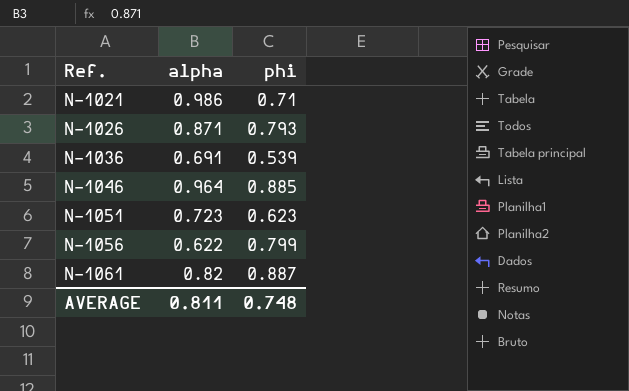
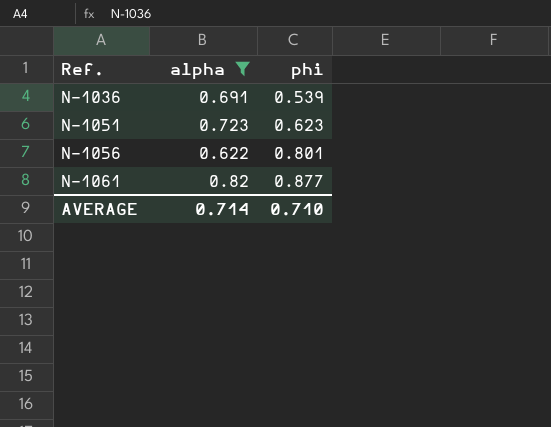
filter: none -> alpha <= 0.82
N-1056 | phi: 0.799 -> 0.801
N-1061 | phi: 0.887 -> 0.877
AVERAGE | alpha: 0.811 -> 0.714
AVERAGE | phi: 0.748 -> 0.710

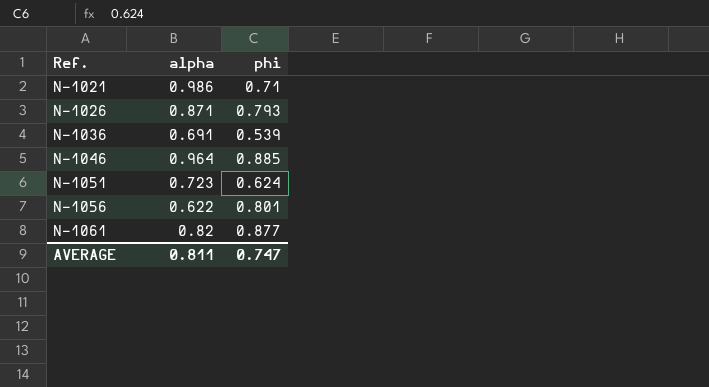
filter: alpha <= 0.82 -> none
N-1051 | phi: 0.623 -> 0.624
AVERAGE | alpha: 0.714 -> 0.811
AVERAGE | phi: 0.710 -> 0.747

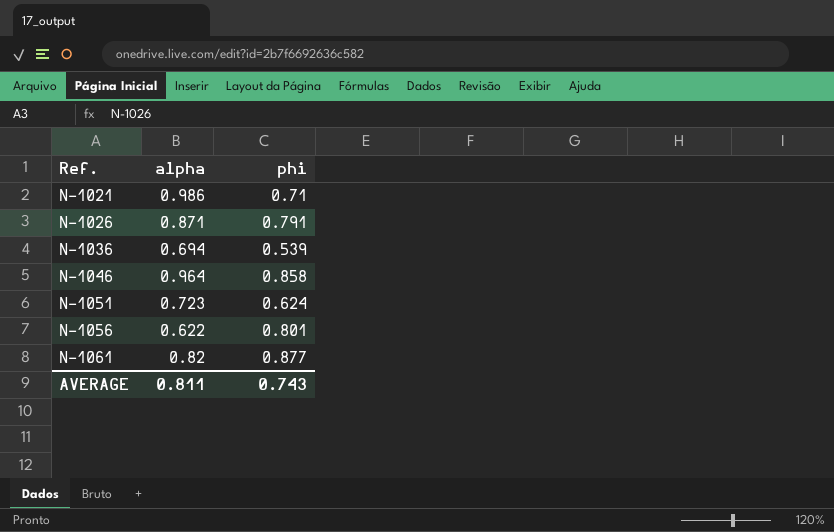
N-1026 | phi: 0.793 -> 0.791
N-1036 | alpha: 0.691 -> 0.694
N-1046 | phi: 0.885 -> 0.858
AVERAGE | phi: 0.747 -> 0.743

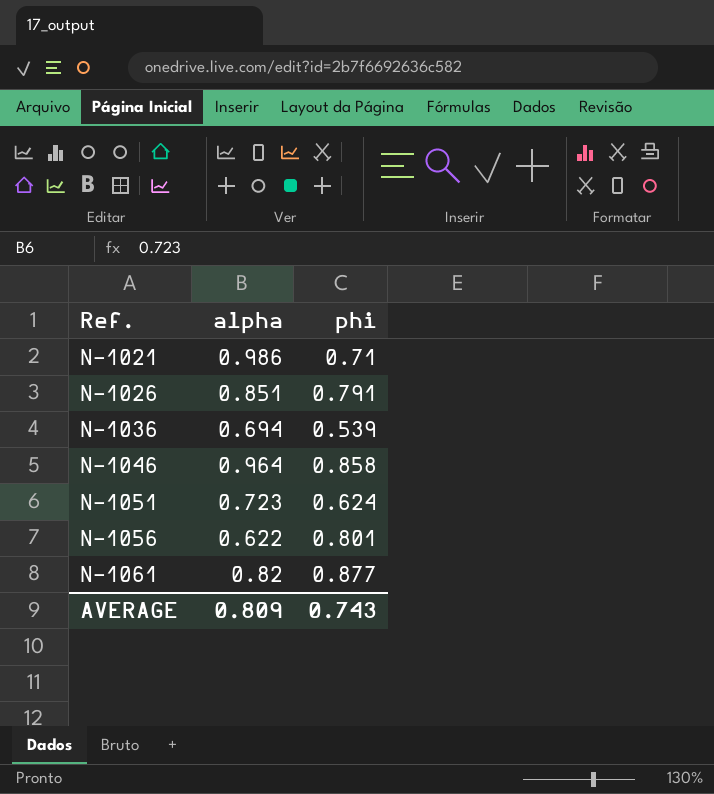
N-1026 | alpha: 0.871 -> 0.851
AVERAGE | alpha: 0.811 -> 0.809

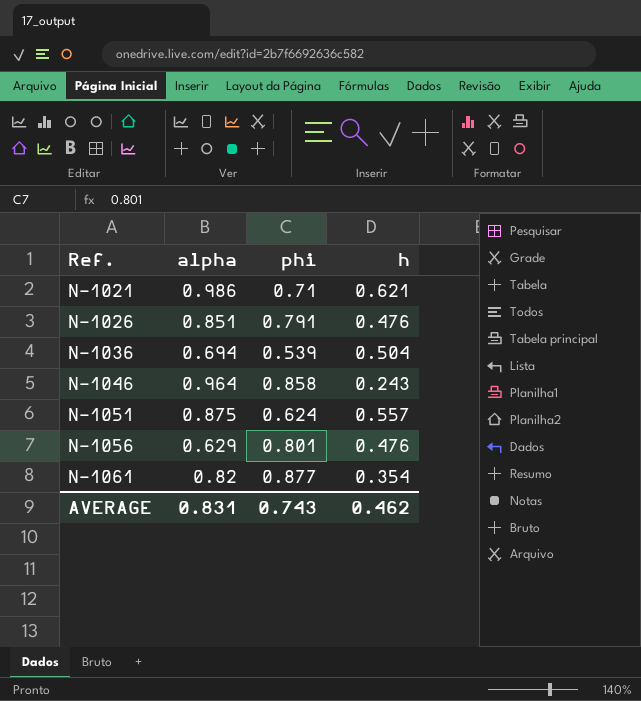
column h | position: none -> 4
N-1051 | alpha: 0.723 -> 0.875
N-1056 | alpha: 0.622 -> 0.629
AVERAGE | alpha: 0.809 -> 0.831

